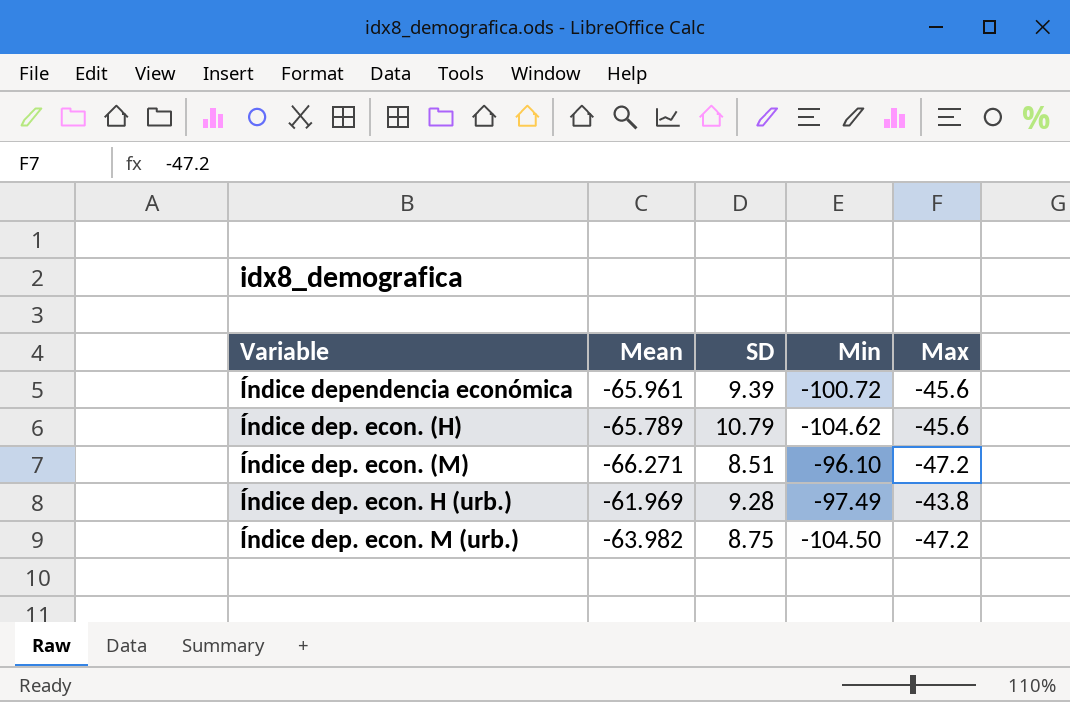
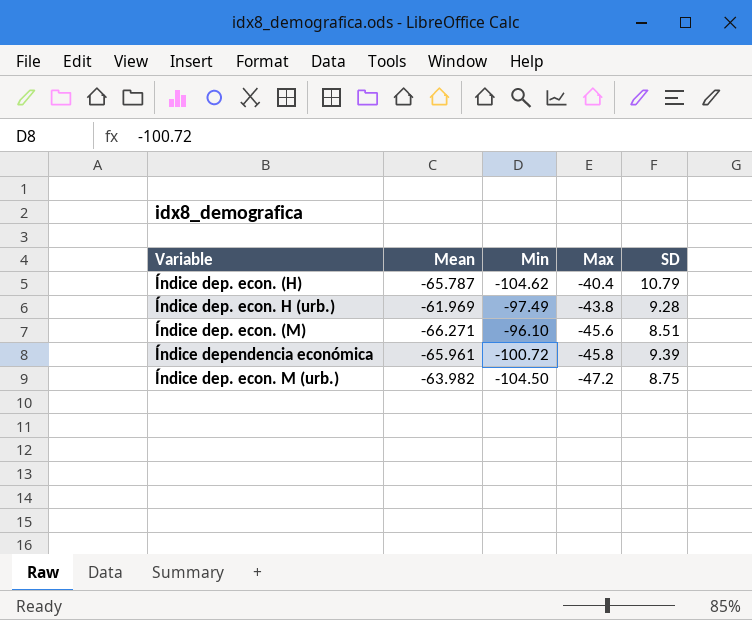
row order: none -> Max descending
column SD | position: 3 -> 5
Índice dep. econ. (H) | Mean: -65.789 -> -65.787
Índice dep. econ. (H) | Max: -45.6 -> -40.4
Índice dep. econ. (M) | Max: -47.2 -> -45.6
Índice dependencia económica | Max: -45.6 -> -45.8

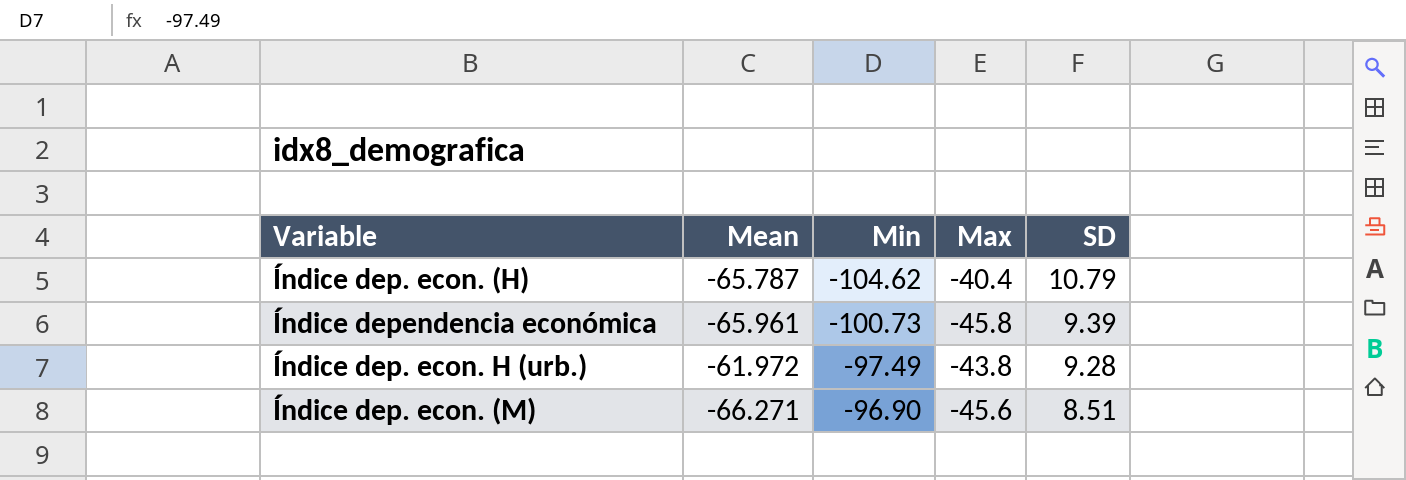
row order: Max descending -> Min ascending
row Índice dep. econ. M (urb.): -63.982 | -104.50 | -47.2 | 8.75 -> none
Índice dependencia económica | Min: -100.72 -> -100.73
Índice dep. econ. H (urb.) | Mean: -61.969 -> -61.972
Índice dep. econ. (M) | Min: -96.10 -> -96.90

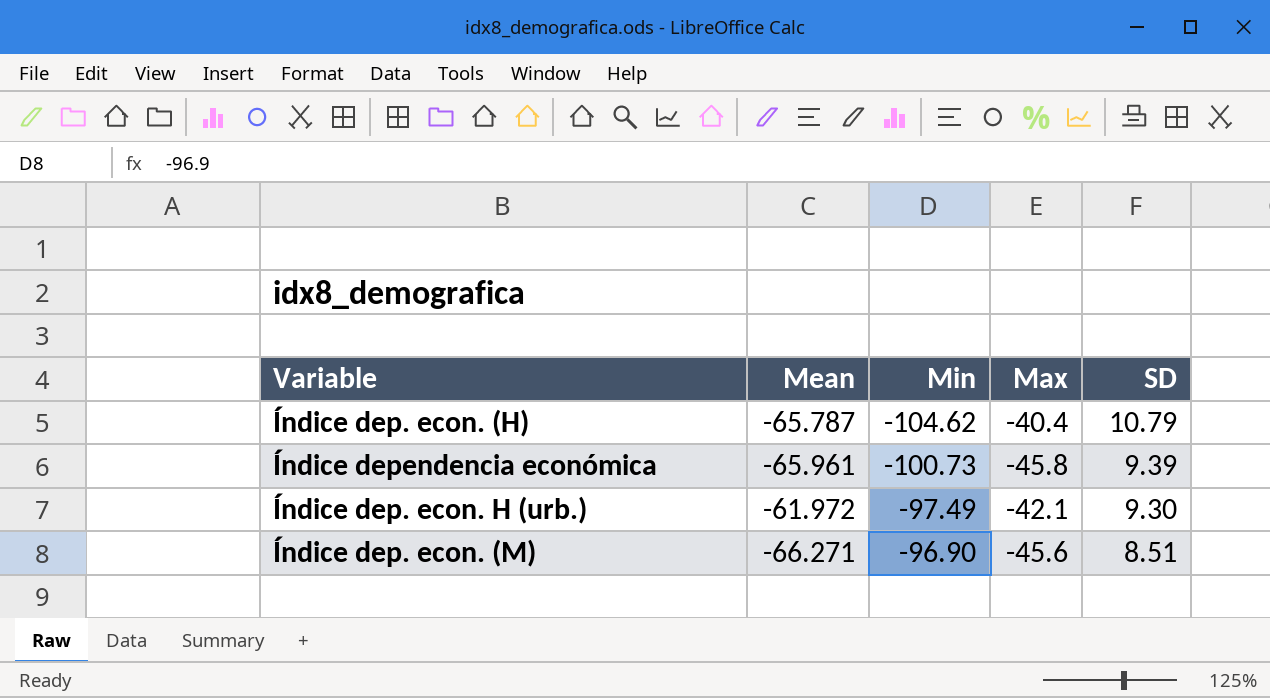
Índice dep. econ. H (urb.) | Max: -43.8 -> -42.1
Índice dep. econ. H (urb.) | SD: 9.28 -> 9.30

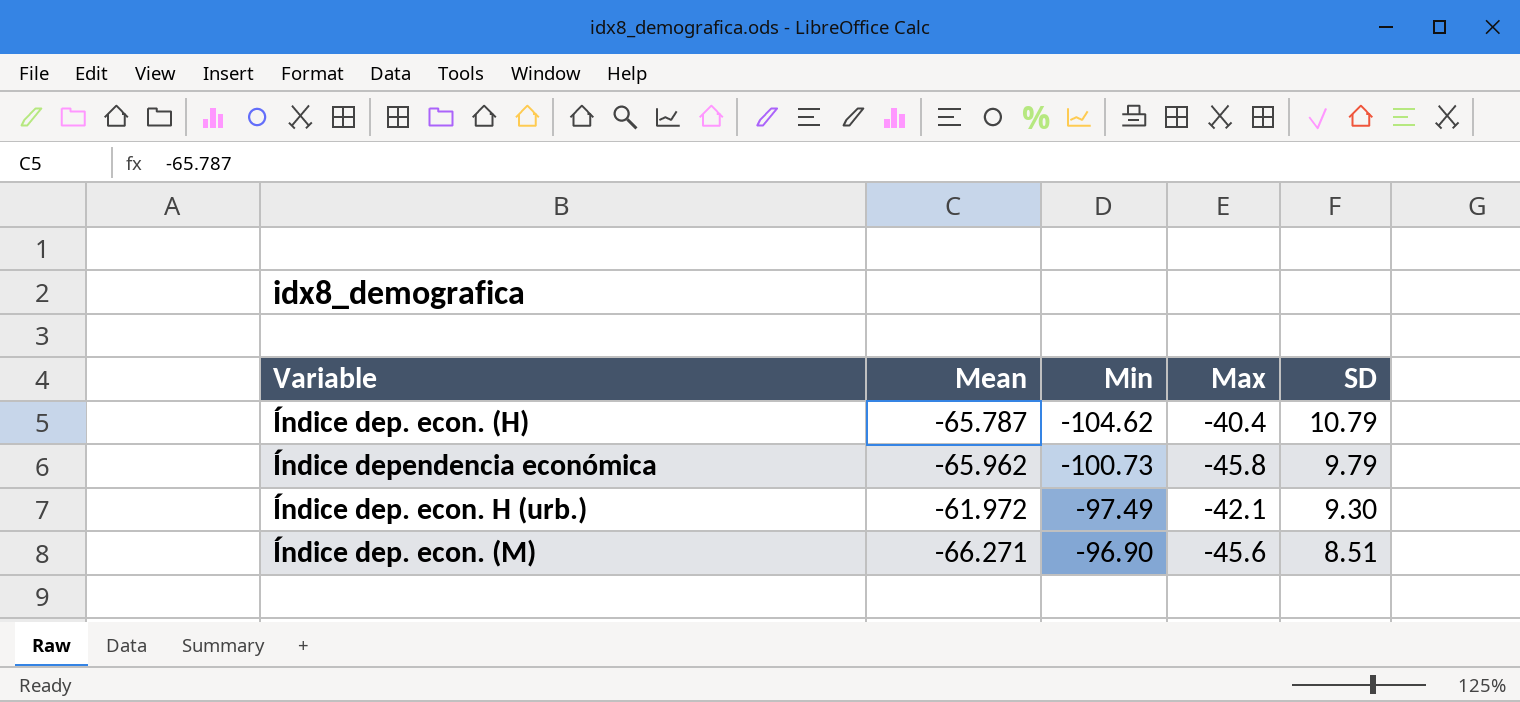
Índice dependencia económica | Mean: -65.961 -> -65.962
Índice dependencia económica | SD: 9.39 -> 9.79

